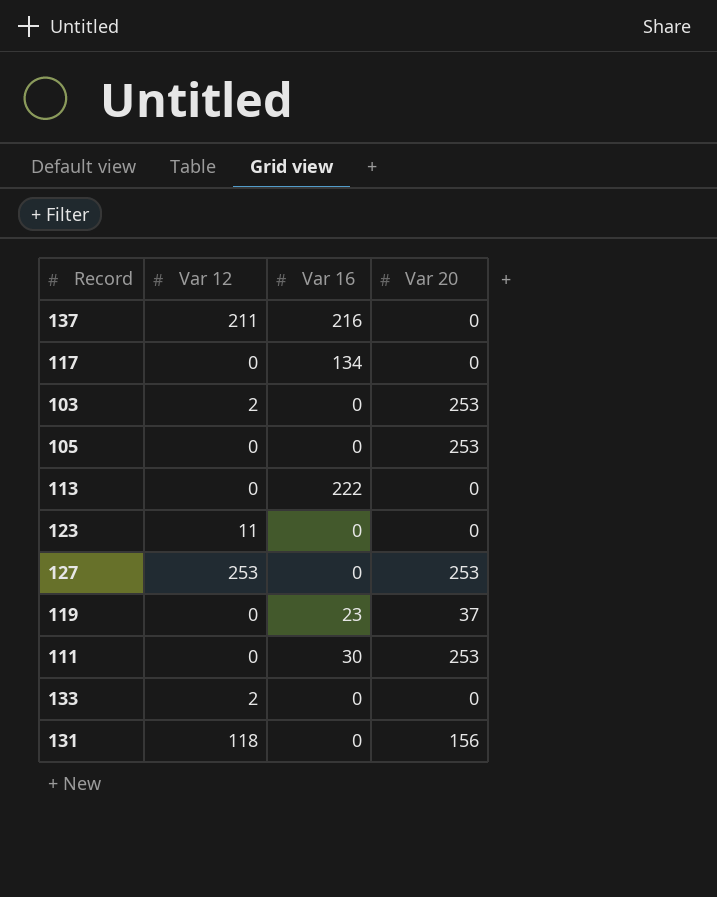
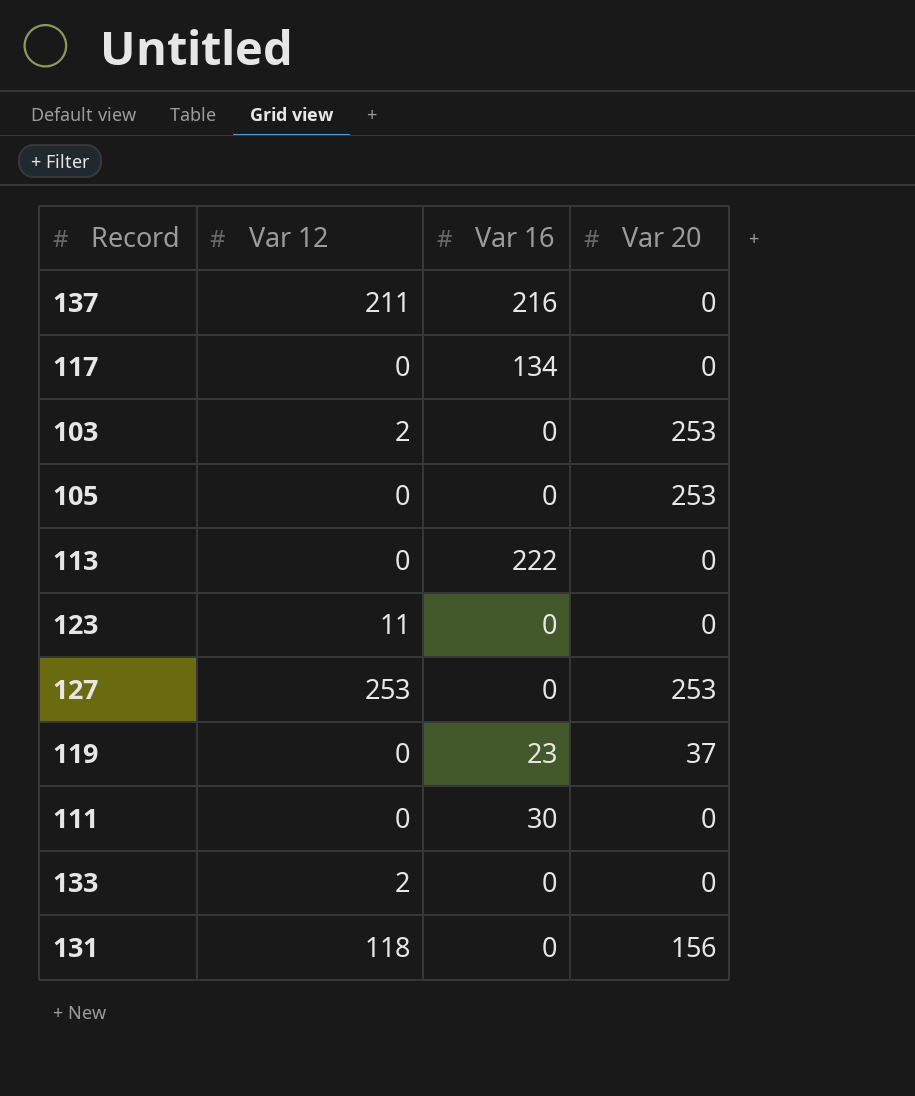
111 | Var 20: 253 -> 0

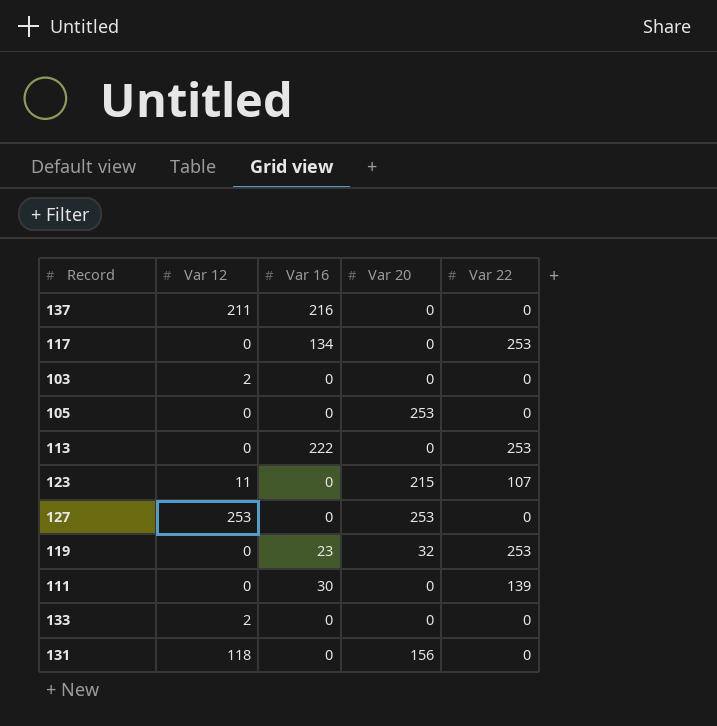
column Var 22 | position: none -> 5
103 | Var 20: 253 -> 0
123 | Var 20: 0 -> 215
119 | Var 20: 37 -> 32

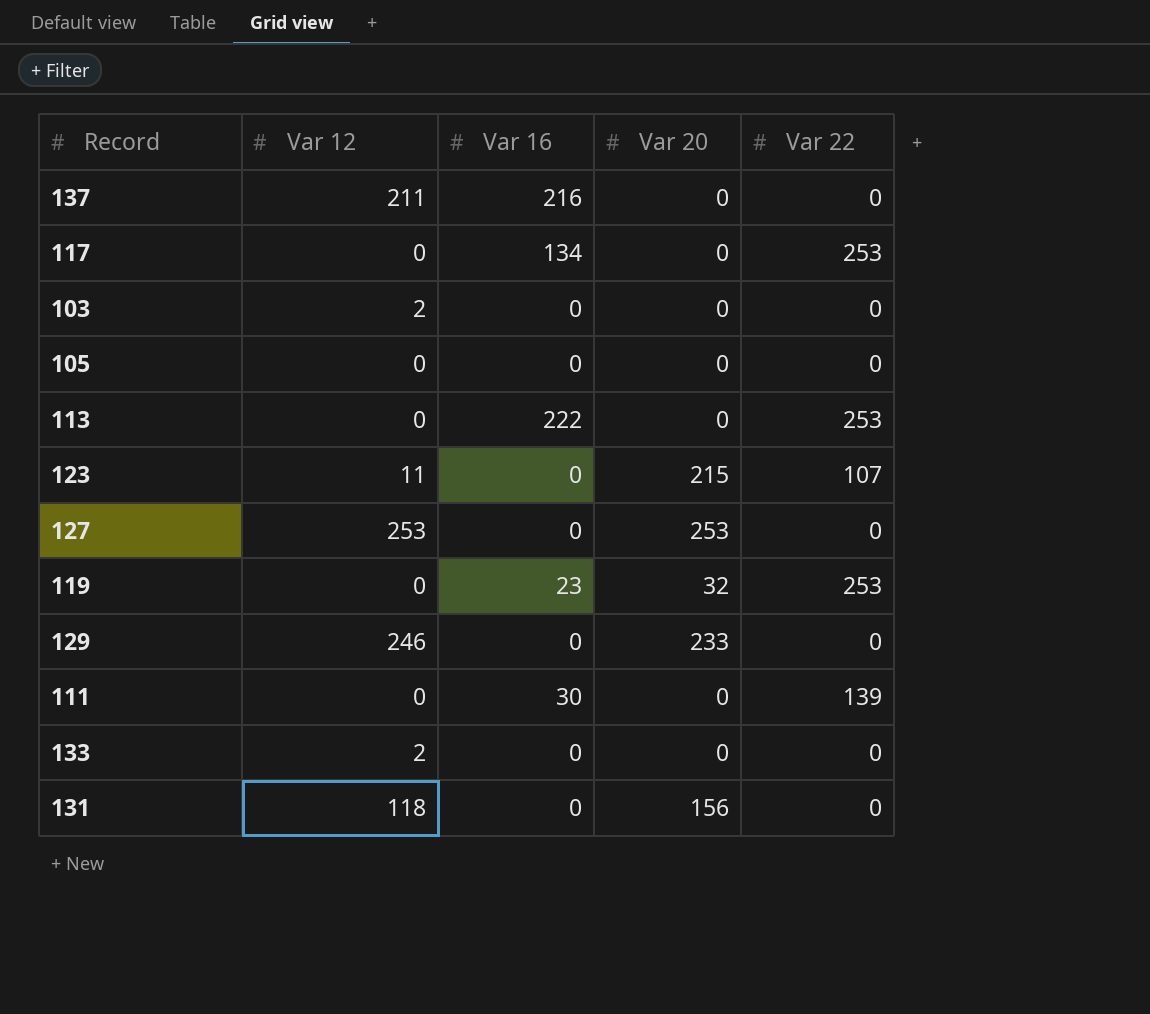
105 | Var 20: 253 -> 0
row 129: none -> 246 | 0 | 233 | 0

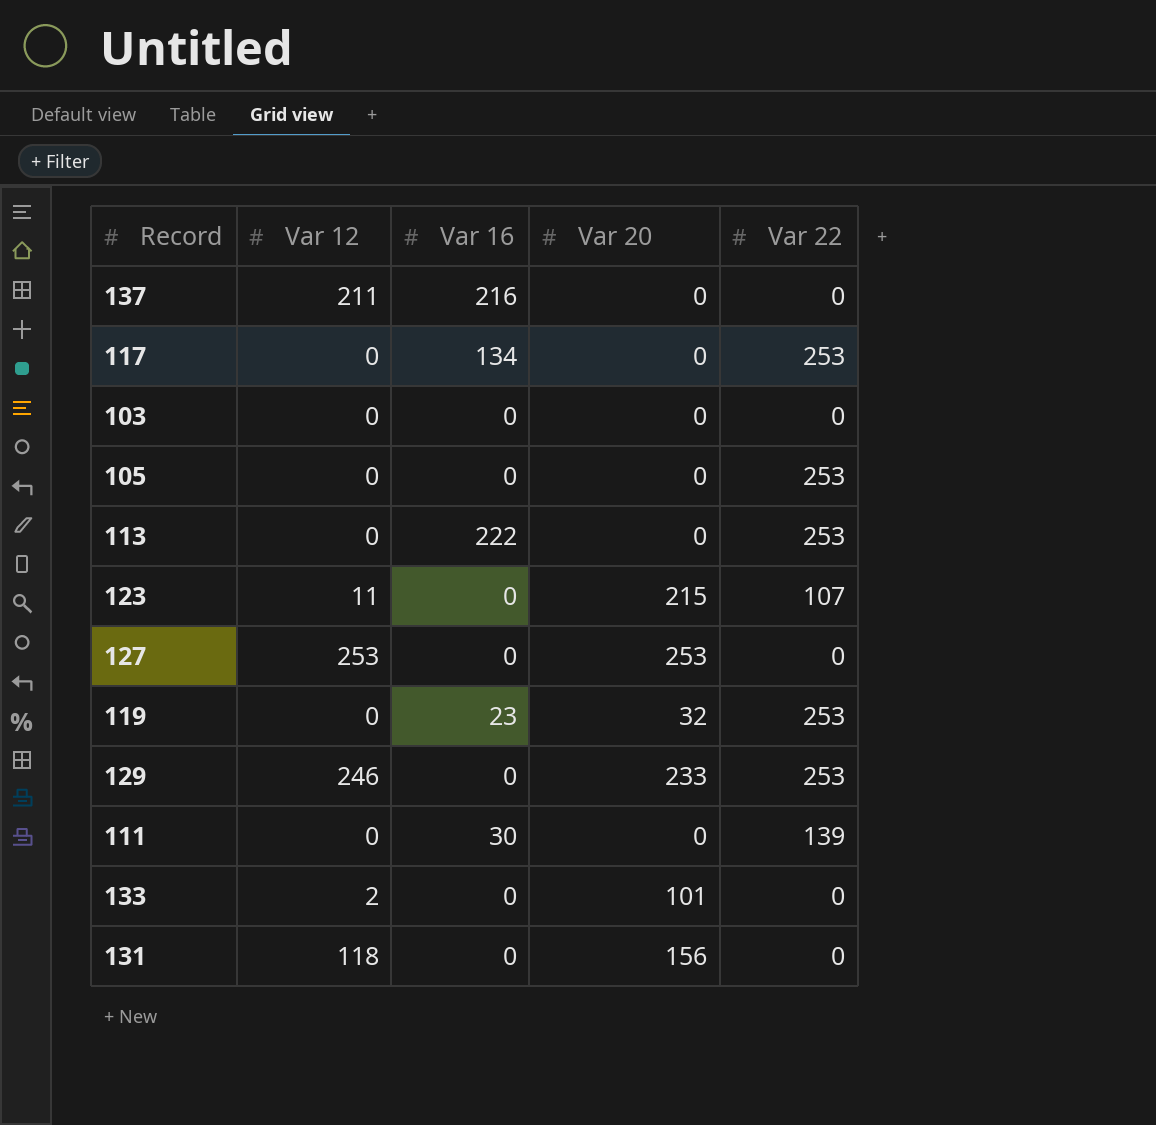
103 | Var 12: 2 -> 0
105 | Var 22: 0 -> 253
129 | Var 22: 0 -> 253
133 | Var 20: 0 -> 101

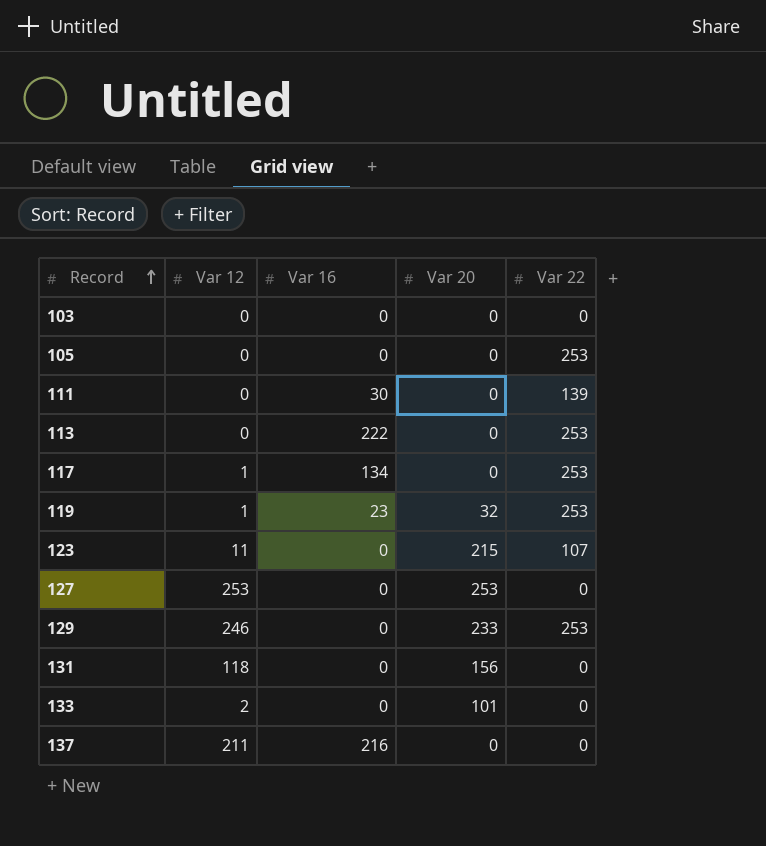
row order: none -> Record ascending
117 | Var 12: 0 -> 1
119 | Var 12: 0 -> 1

